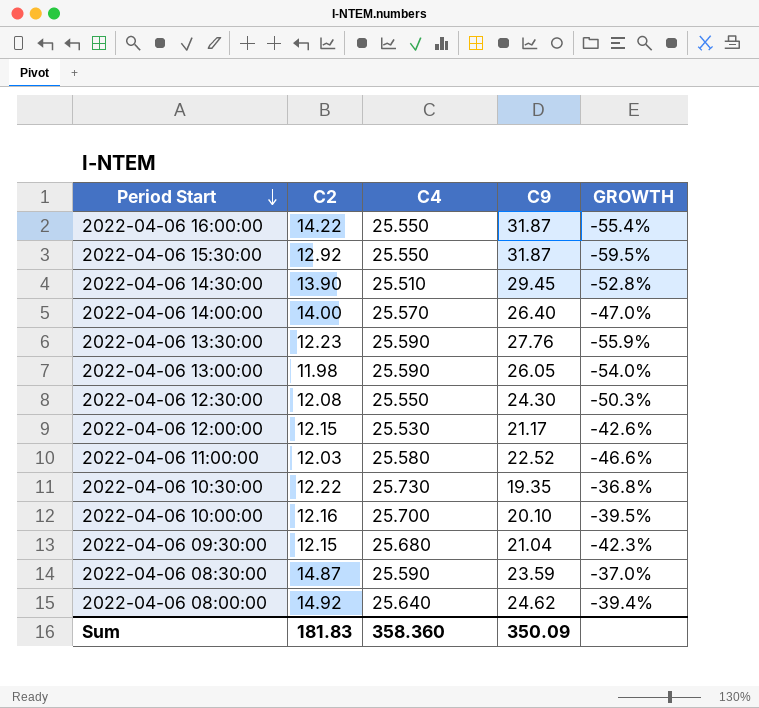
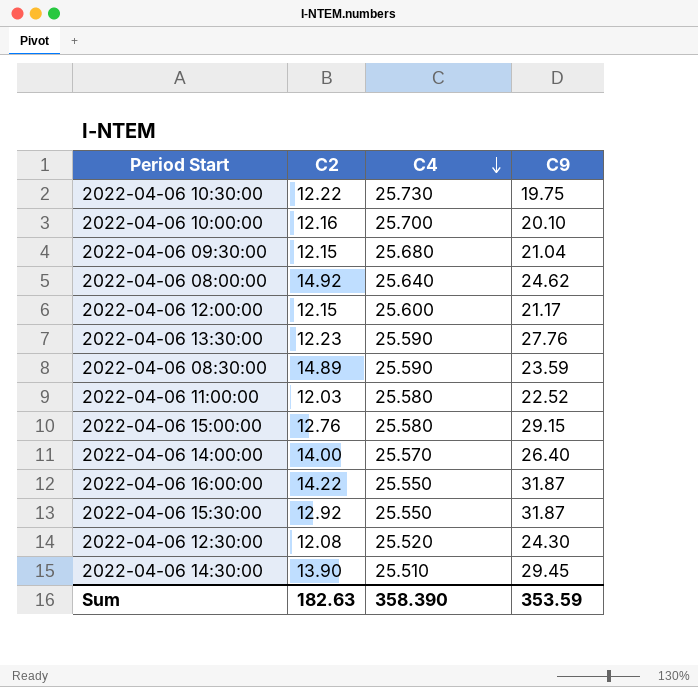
row order: Period Start descending -> C4 descending
column GROWTH | formula: ([C2] - [C9]) / [C9] -> none
row 2022-04-06 13:00:00: 11.98 | 25.590 | 26.05 | -54.0% -> none
2022-04-06 10:30:00 | C9: 19.35 -> 19.75
2022-04-06 12:00:00 | C4: 25.530 -> 25.600
2022-04-06 08:30:00 | C2: 14.87 -> 14.89
row 2022-04-06 15:00:00: none -> 12.76 | 25.580 | 29.15
2022-04-06 12:30:00 | C4: 25.550 -> 25.520
Sum | C2: 181.83 -> 182.63
Sum | C4: 358.360 -> 358.390
Sum | C9: 350.09 -> 353.59

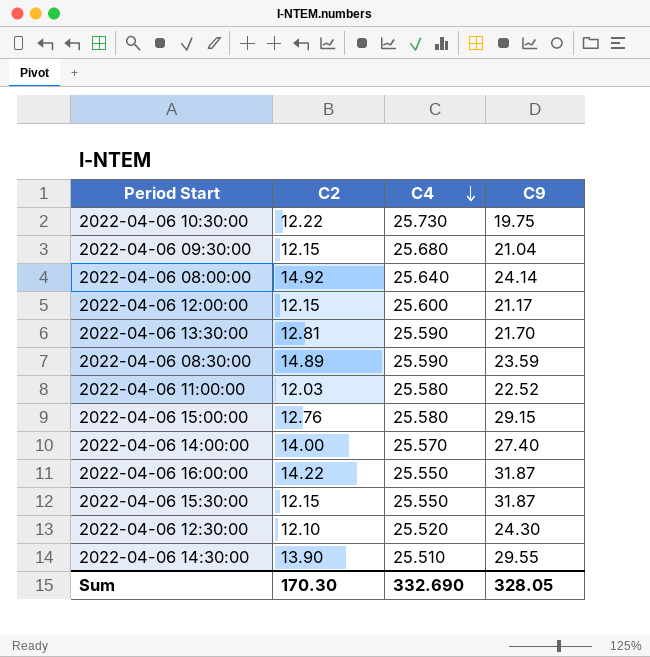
row 2022-04-06 10:00:00: 12.16 | 25.700 | 20.10 -> none
2022-04-06 08:00:00 | C9: 24.62 -> 24.14
2022-04-06 13:30:00 | C2: 12.23 -> 12.81
2022-04-06 13:30:00 | C9: 27.76 -> 21.70
2022-04-06 14:00:00 | C9: 26.40 -> 27.40
2022-04-06 15:30:00 | C2: 12.92 -> 12.15
2022-04-06 12:30:00 | C2: 12.08 -> 12.10
2022-04-06 14:30:00 | C9: 29.45 -> 29.55
Sum | C2: 182.63 -> 170.30
Sum | C4: 358.390 -> 332.690
Sum | C9: 353.59 -> 328.05

